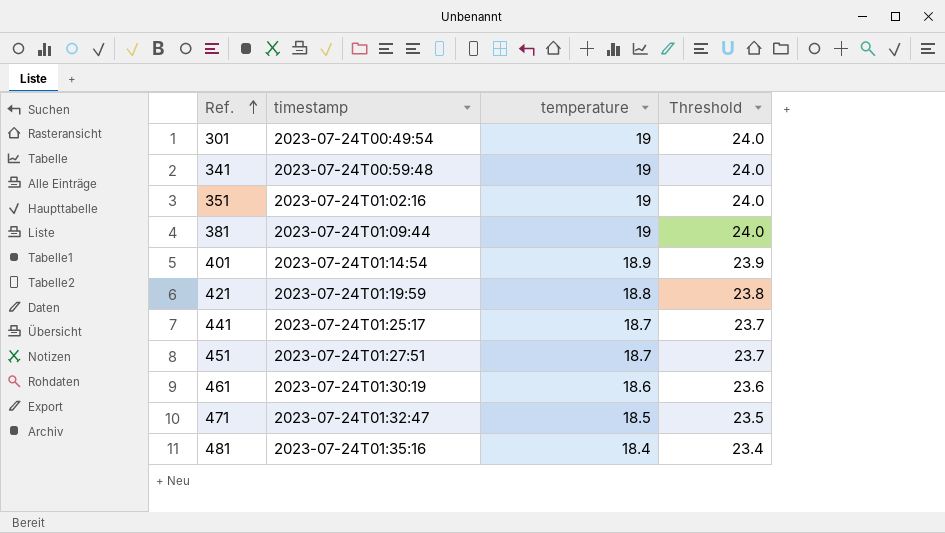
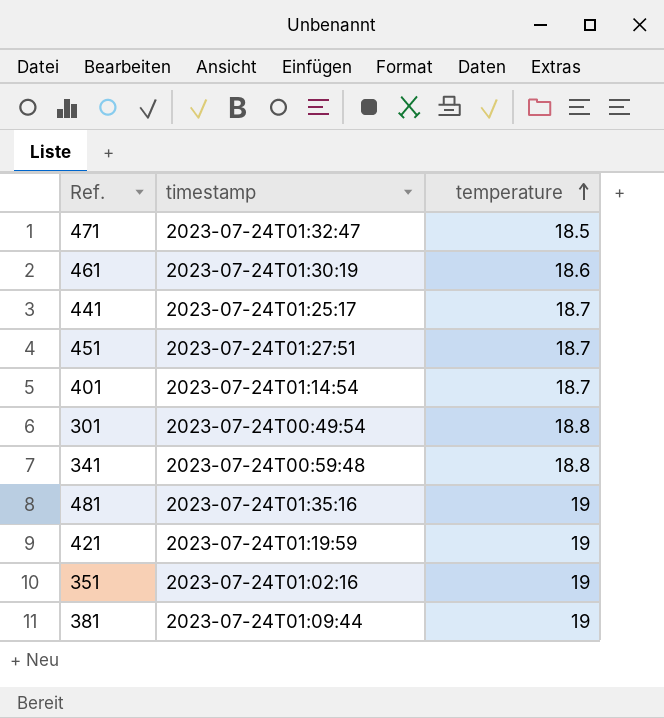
row order: Ref. ascending -> temperature ascending
column Threshold | formula: [temperature] + 5 -> none
401 | temperature: 18.9 -> 18.7
301 | temperature: 19 -> 18.8
341 | temperature: 19 -> 18.8
481 | temperature: 18.4 -> 19
421 | temperature: 18.8 -> 19

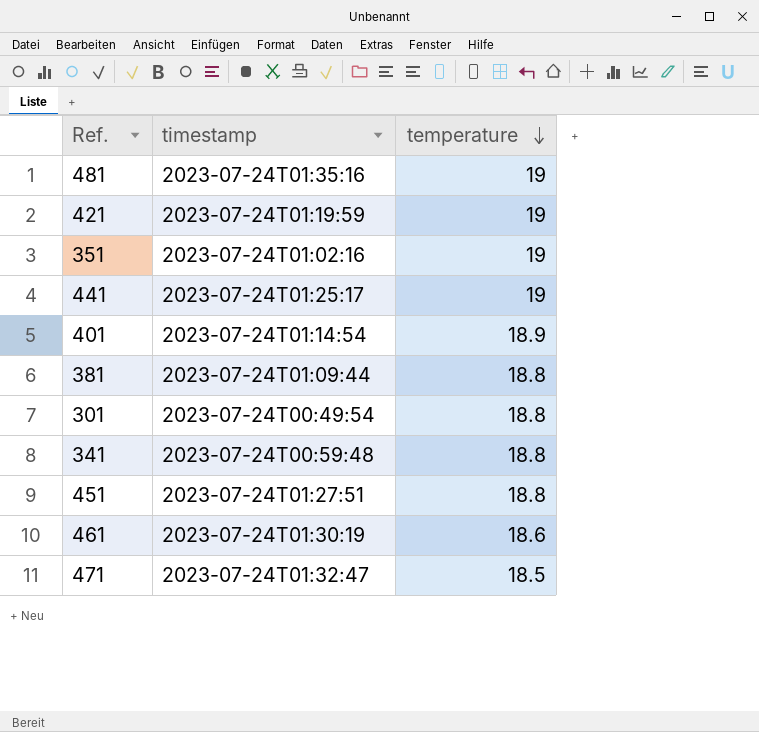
row order: temperature ascending -> temperature descending
441 | temperature: 18.7 -> 19
401 | temperature: 18.7 -> 18.9
381 | temperature: 19 -> 18.8
451 | temperature: 18.7 -> 18.8

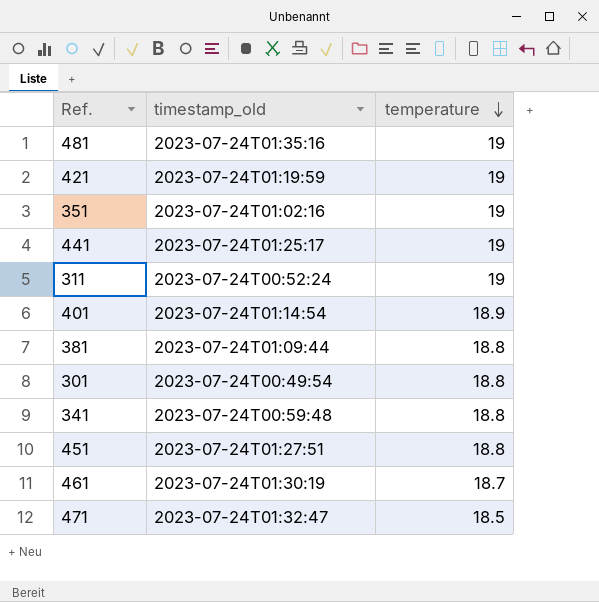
column name: timestamp -> timestamp_old
row 311: none -> 2023-07-24T00:52:24 | 19
461 | temperature: 18.6 -> 18.7

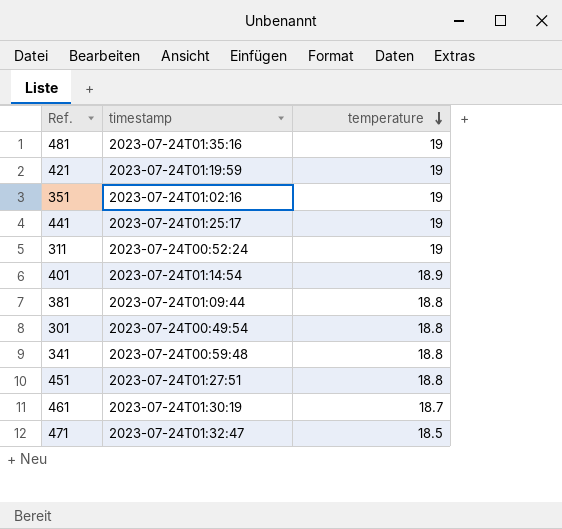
column name: timestamp_old -> timestamp

